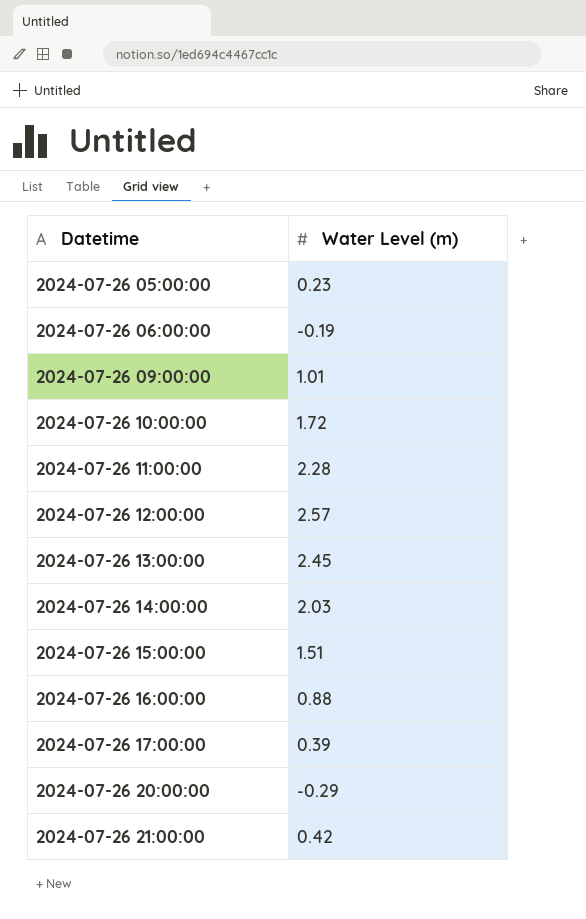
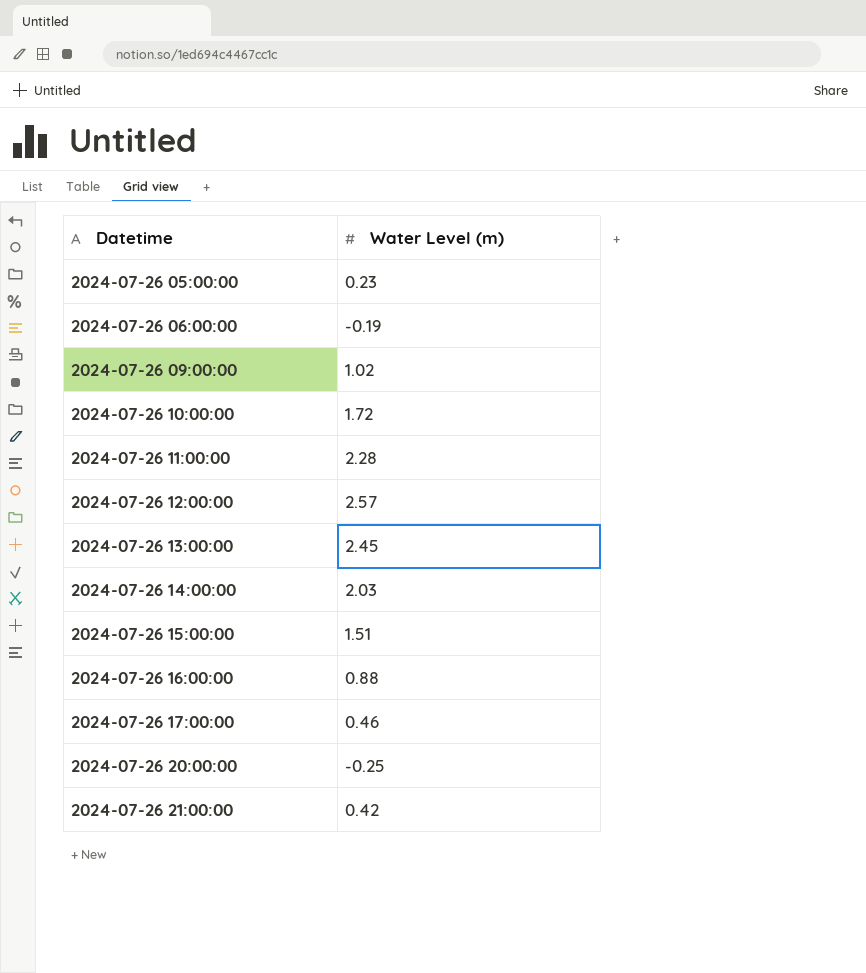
2024-07-26 09:00:00 | Water Level (m): 1.01 -> 1.02
2024-07-26 17:00:00 | Water Level (m): 0.39 -> 0.46
2024-07-26 20:00:00 | Water Level (m): -0.29 -> -0.25

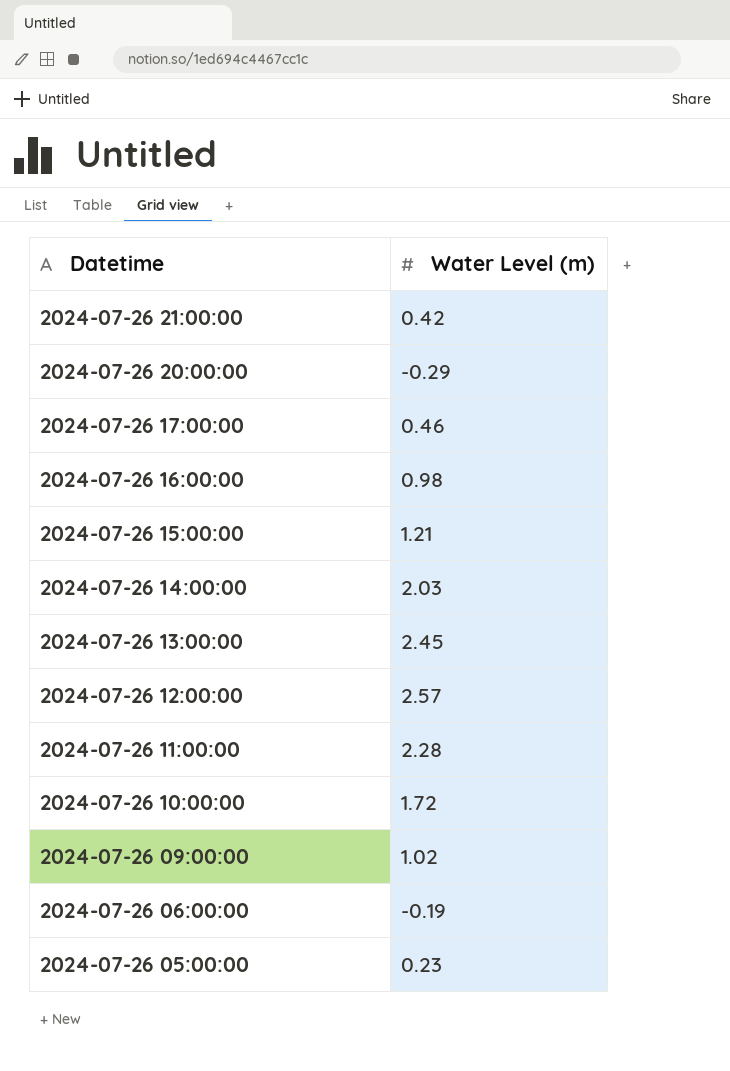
row order: Datetime ascending -> Datetime descending
2024-07-26 20:00:00 | Water Level (m): -0.25 -> -0.29
2024-07-26 16:00:00 | Water Level (m): 0.88 -> 0.98
2024-07-26 15:00:00 | Water Level (m): 1.51 -> 1.21

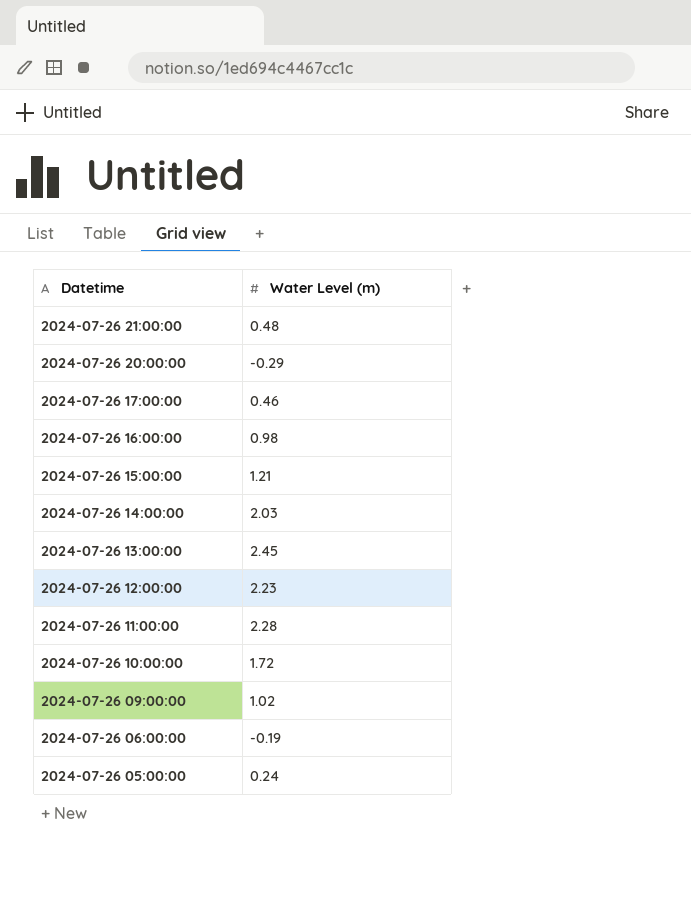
2024-07-26 21:00:00 | Water Level (m): 0.42 -> 0.48
2024-07-26 12:00:00 | Water Level (m): 2.57 -> 2.23
2024-07-26 05:00:00 | Water Level (m): 0.23 -> 0.24

